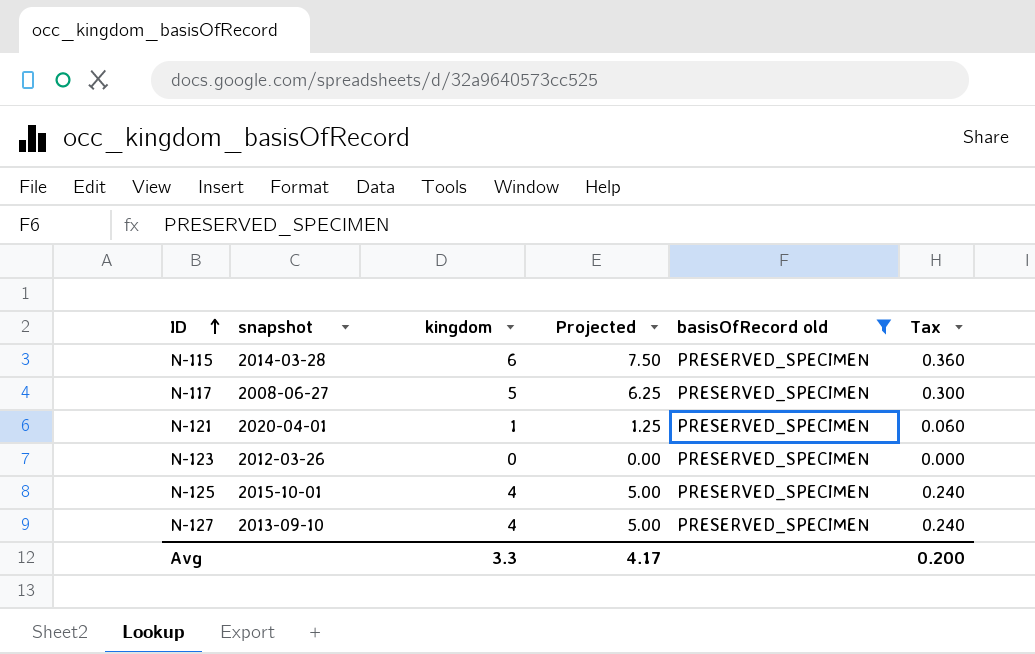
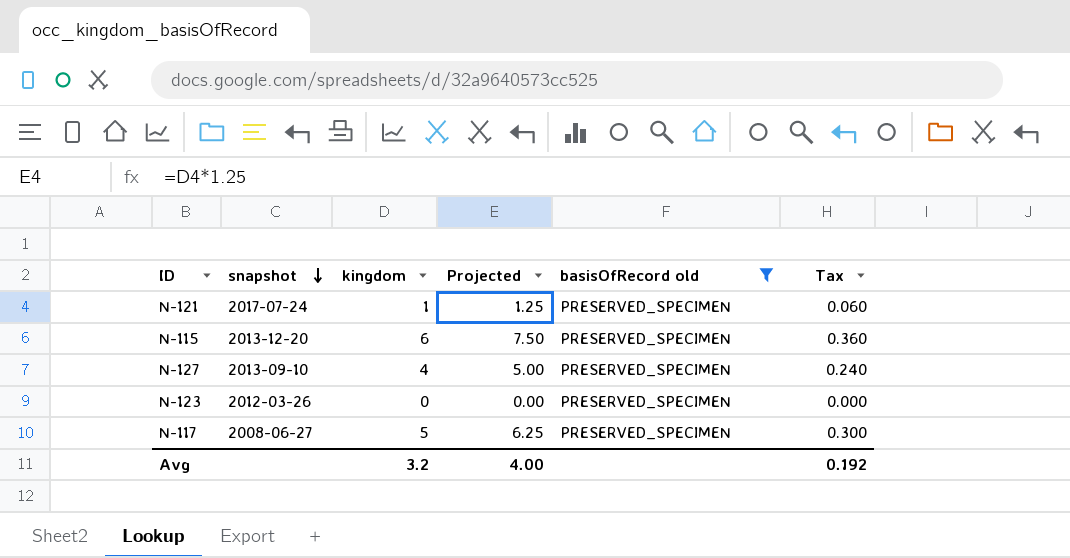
row order: ID ascending -> snapshot descending
row N-125: 2015-10-01 | 4 | 5.00 | PRESERVED_SPECIMEN | 0.240 -> none
N-121 | snapshot: 2020-04-01 -> 2017-07-24
N-115 | snapshot: 2014-03-28 -> 2013-12-20
Avg | kingdom: 3.3 -> 3.2
Avg | Projected: 4.17 -> 4.00
Avg | Tax: 0.200 -> 0.192

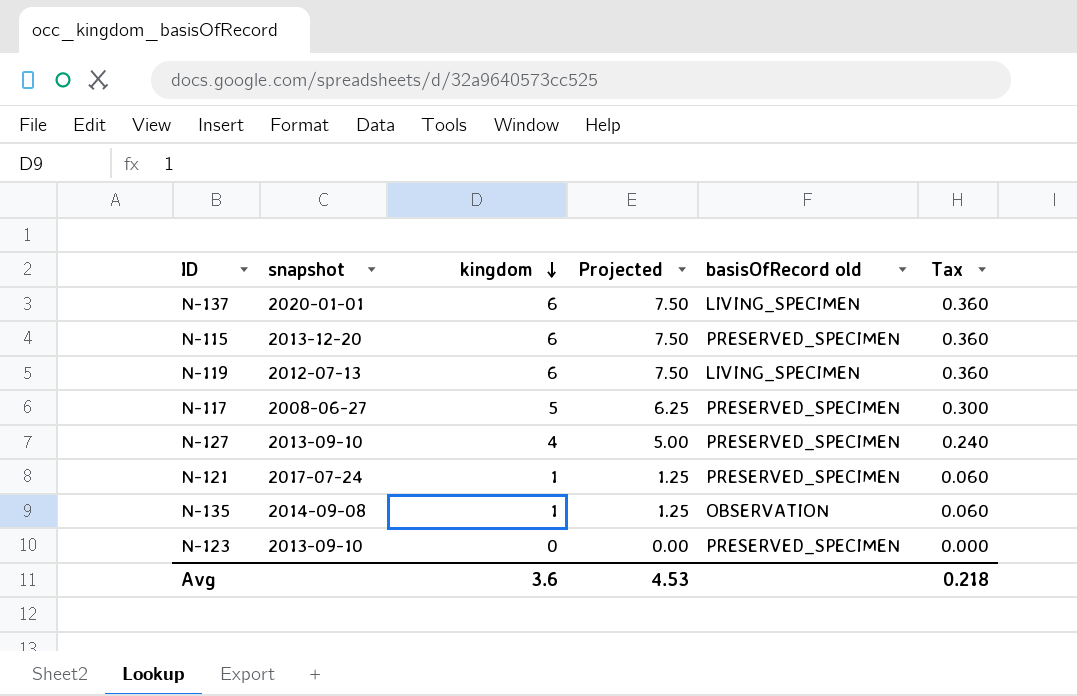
filter: basisOfRecord old = PRESERVED_SPECIMEN -> none
row order: snapshot descending -> kingdom descending
N-123 | snapshot: 2012-03-26 -> 2013-09-10
Avg | kingdom: 3.2 -> 3.6
Avg | Projected: 4.00 -> 4.53
Avg | Tax: 0.192 -> 0.218

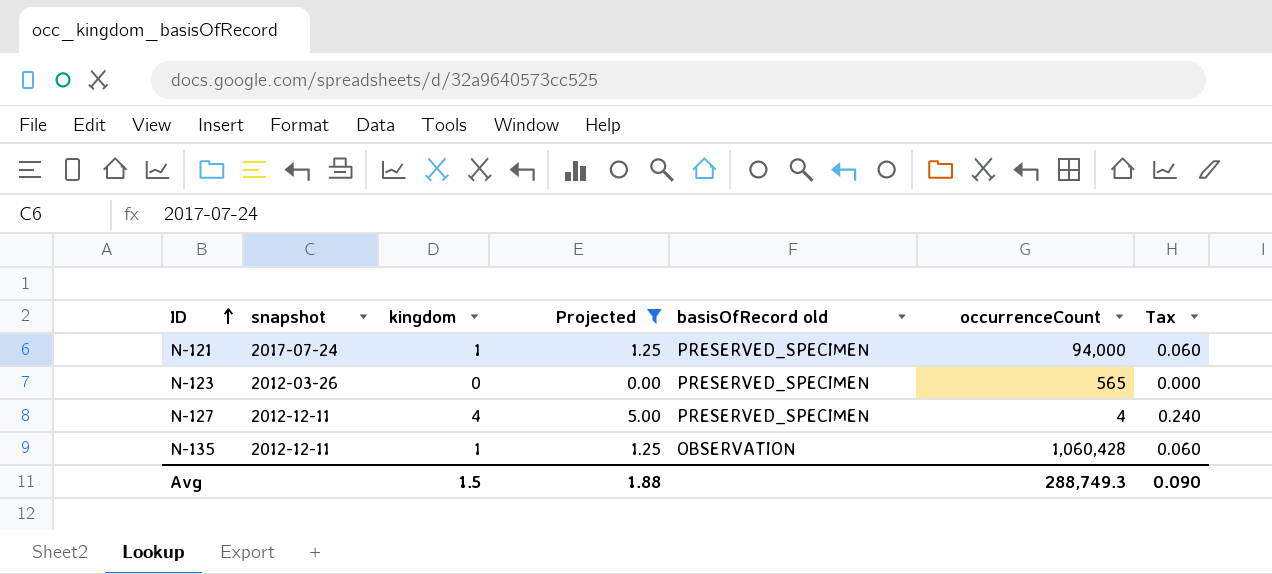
filter: none -> Projected <= 5.00
row order: kingdom descending -> ID ascending
column occurrenceCount | position: none -> 6
N-123 | snapshot: 2013-09-10 -> 2012-03-26
N-127 | snapshot: 2013-09-10 -> 2012-12-11
N-135 | snapshot: 2014-09-08 -> 2012-12-11
Avg | kingdom: 3.6 -> 1.5
Avg | Projected: 4.53 -> 1.88
Avg | Tax: 0.218 -> 0.090

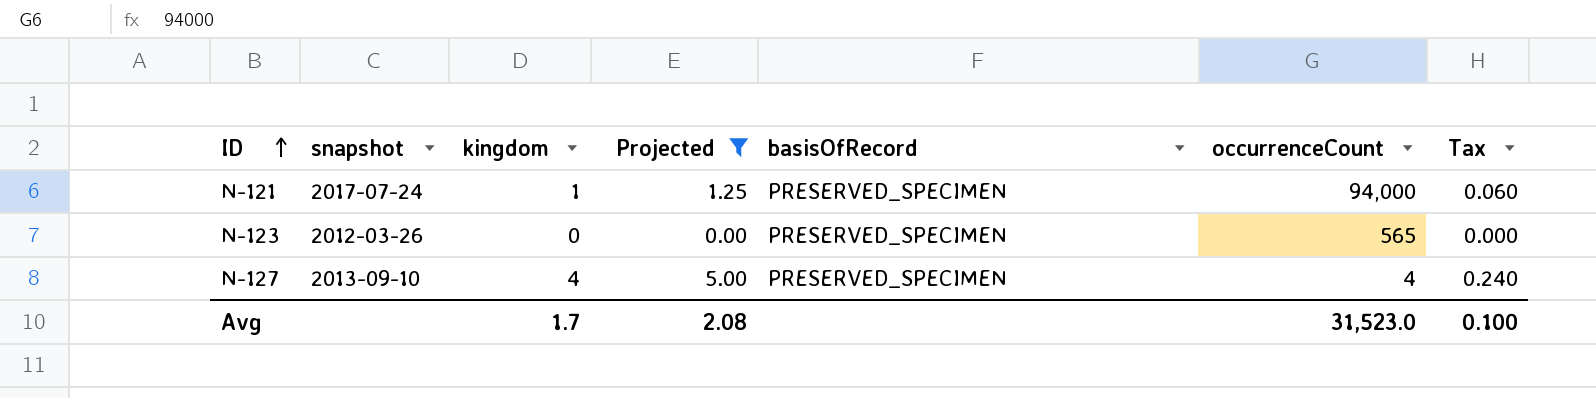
column name: basisOfRecord old -> basisOfRecord
row N-135: 2012-12-11 | 1 | 1.25 | OBSERVATION | 1,060,428 | 0.060 -> none
N-127 | snapshot: 2012-12-11 -> 2013-09-10
Avg | kingdom: 1.5 -> 1.7
Avg | Projected: 1.88 -> 2.08
Avg | occurrenceCount: 288,749.3 -> 31,523.0
Avg | Tax: 0.090 -> 0.100

